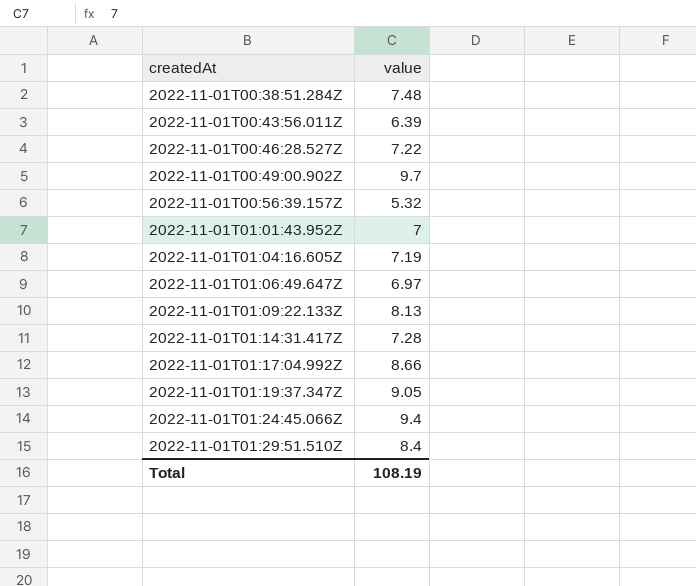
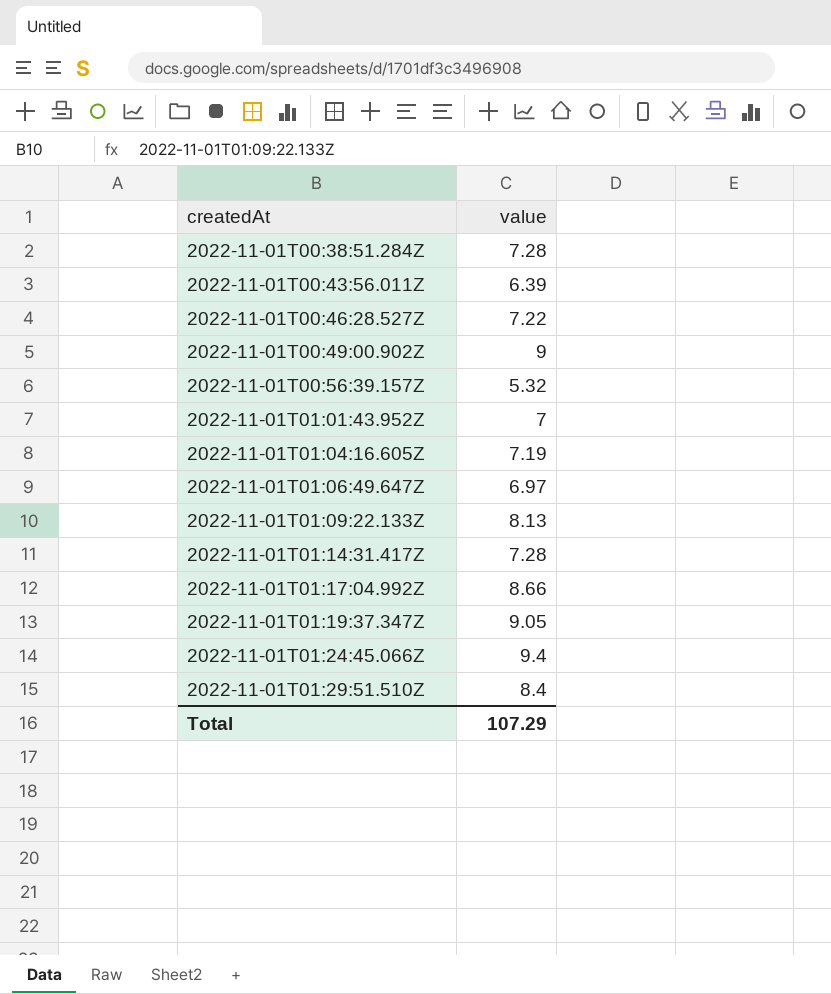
2022-11-01T00:38:51.284Z | value: 7.48 -> 7.28
2022-11-01T00:49:00.902Z | value: 9.7 -> 9
Total | value: 108.19 -> 107.29

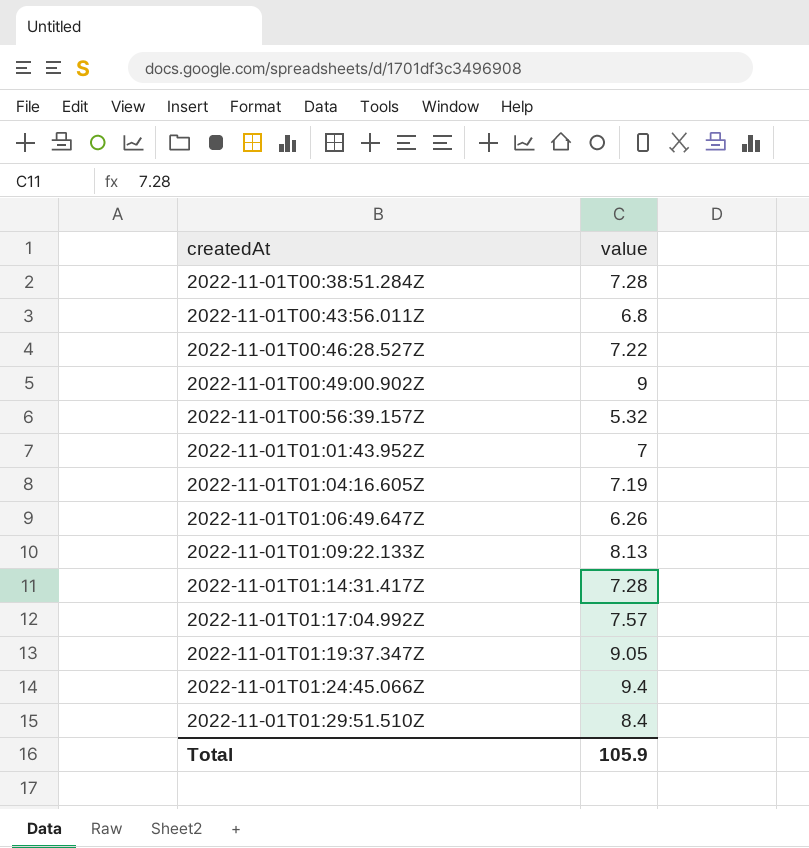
2022-11-01T00:43:56.011Z | value: 6.39 -> 6.8
2022-11-01T01:06:49.647Z | value: 6.97 -> 6.26
2022-11-01T01:17:04.992Z | value: 8.66 -> 7.57
Total | value: 107.29 -> 105.9

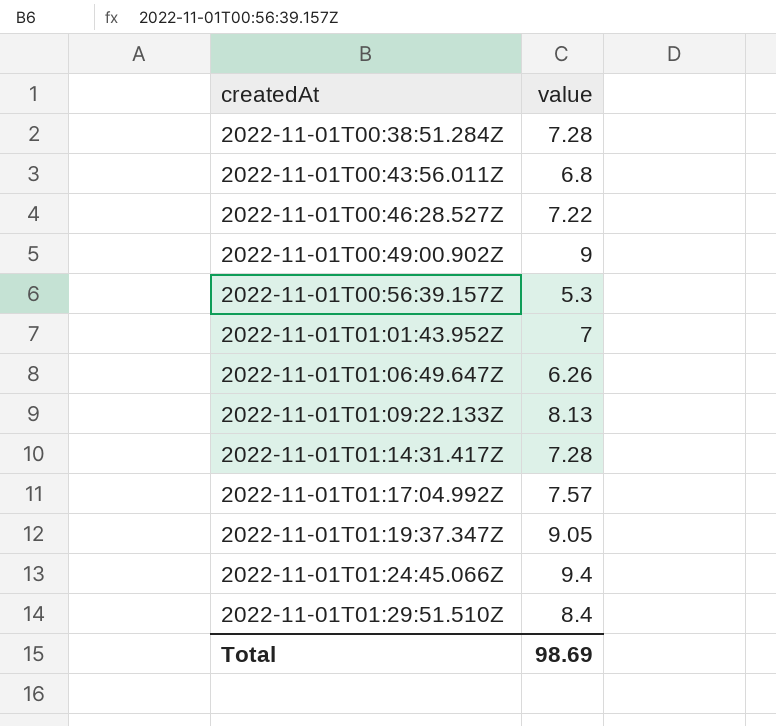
row 2022-11-01T01:04:16.605Z: 7.19 -> none
2022-11-01T00:56:39.157Z | value: 5.32 -> 5.3
Total | value: 105.9 -> 98.69

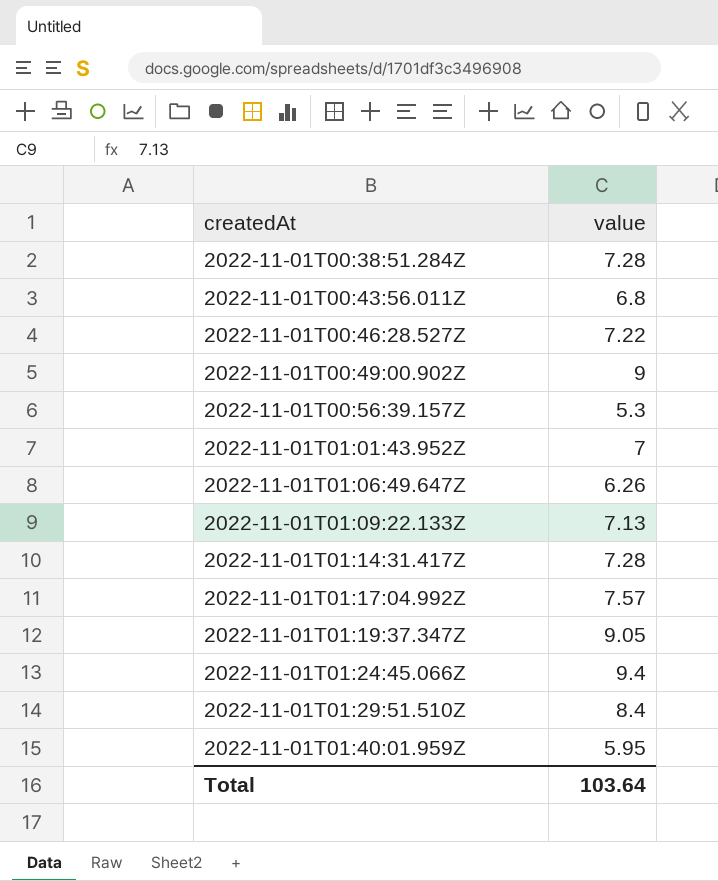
2022-11-01T01:09:22.133Z | value: 8.13 -> 7.13
row 2022-11-01T01:40:01.959Z: none -> 5.95
Total | value: 98.69 -> 103.64

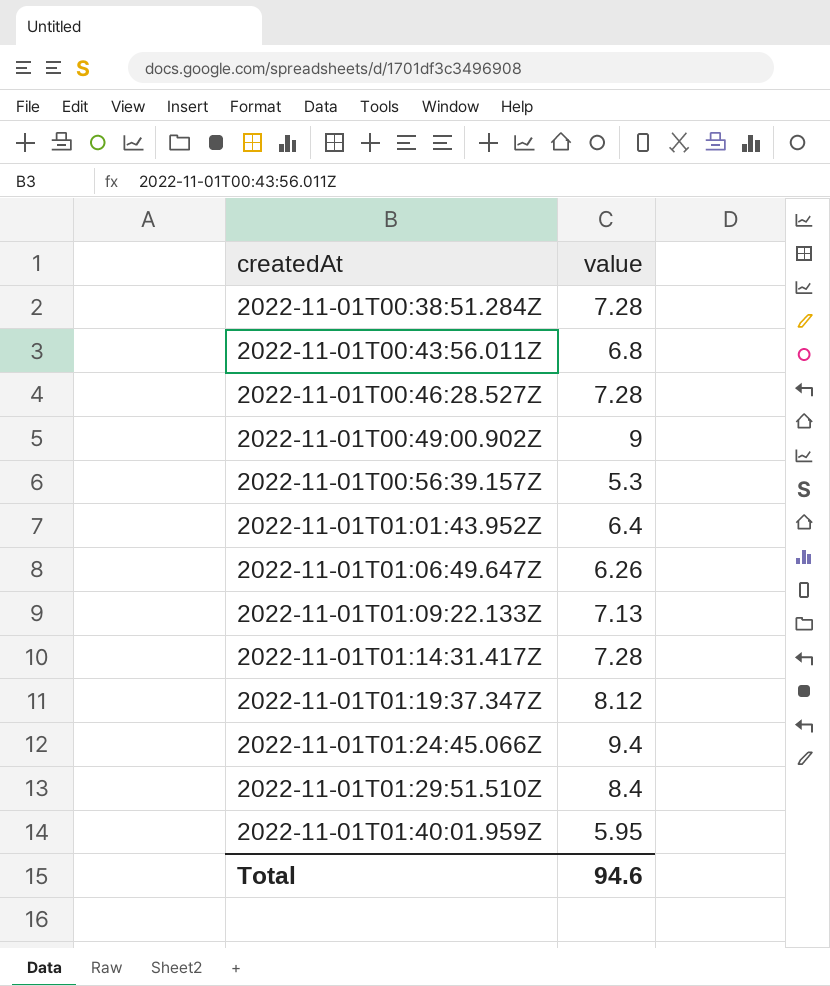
row 2022-11-01T01:17:04.992Z: 7.57 -> none
2022-11-01T00:46:28.527Z | value: 7.22 -> 7.28
2022-11-01T01:01:43.952Z | value: 7 -> 6.4
2022-11-01T01:19:37.347Z | value: 9.05 -> 8.12
Total | value: 103.64 -> 94.6

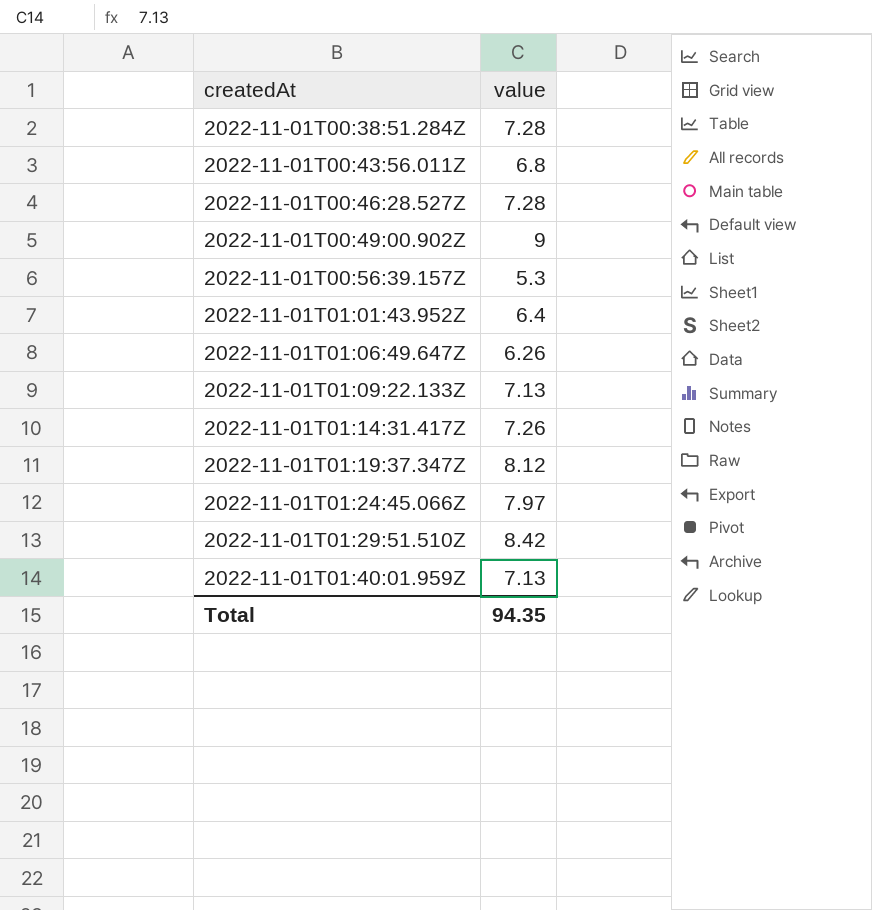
2022-11-01T01:14:31.417Z | value: 7.28 -> 7.26
2022-11-01T01:24:45.066Z | value: 9.4 -> 7.97
2022-11-01T01:29:51.510Z | value: 8.4 -> 8.42
2022-11-01T01:40:01.959Z | value: 5.95 -> 7.13
Total | value: 94.6 -> 94.35

